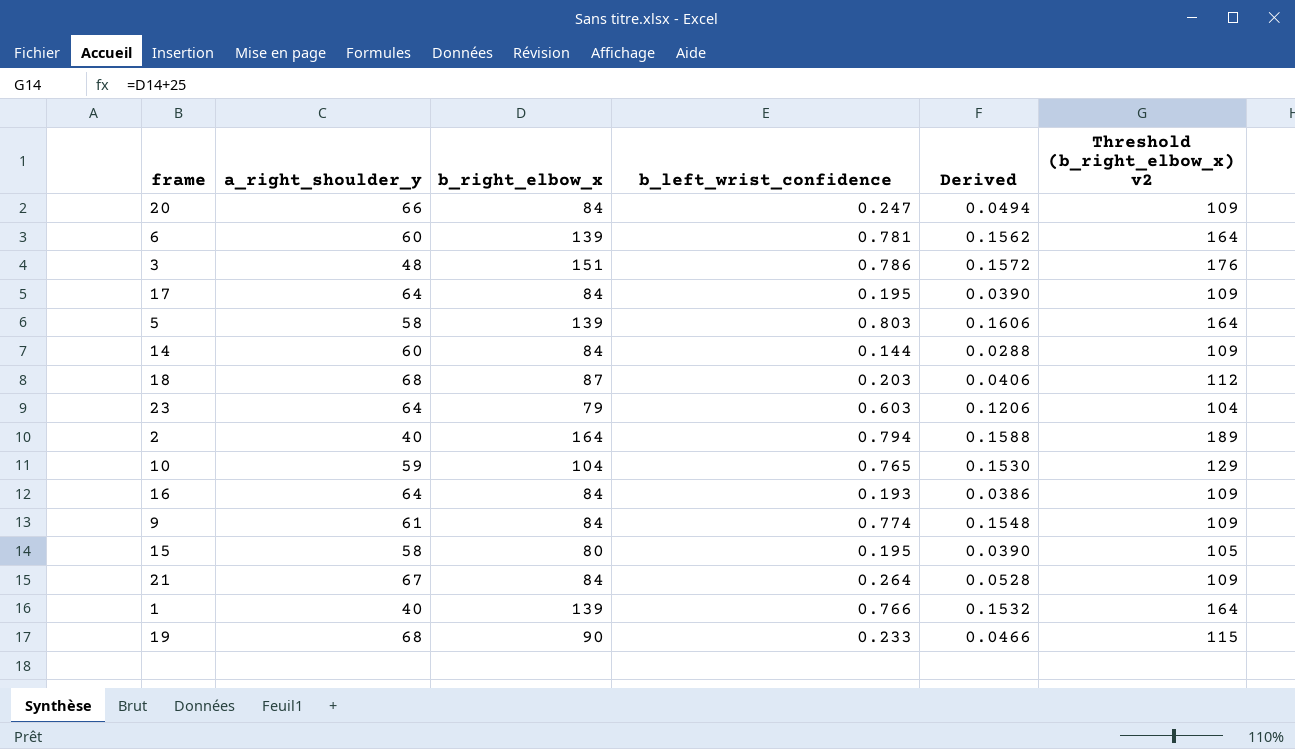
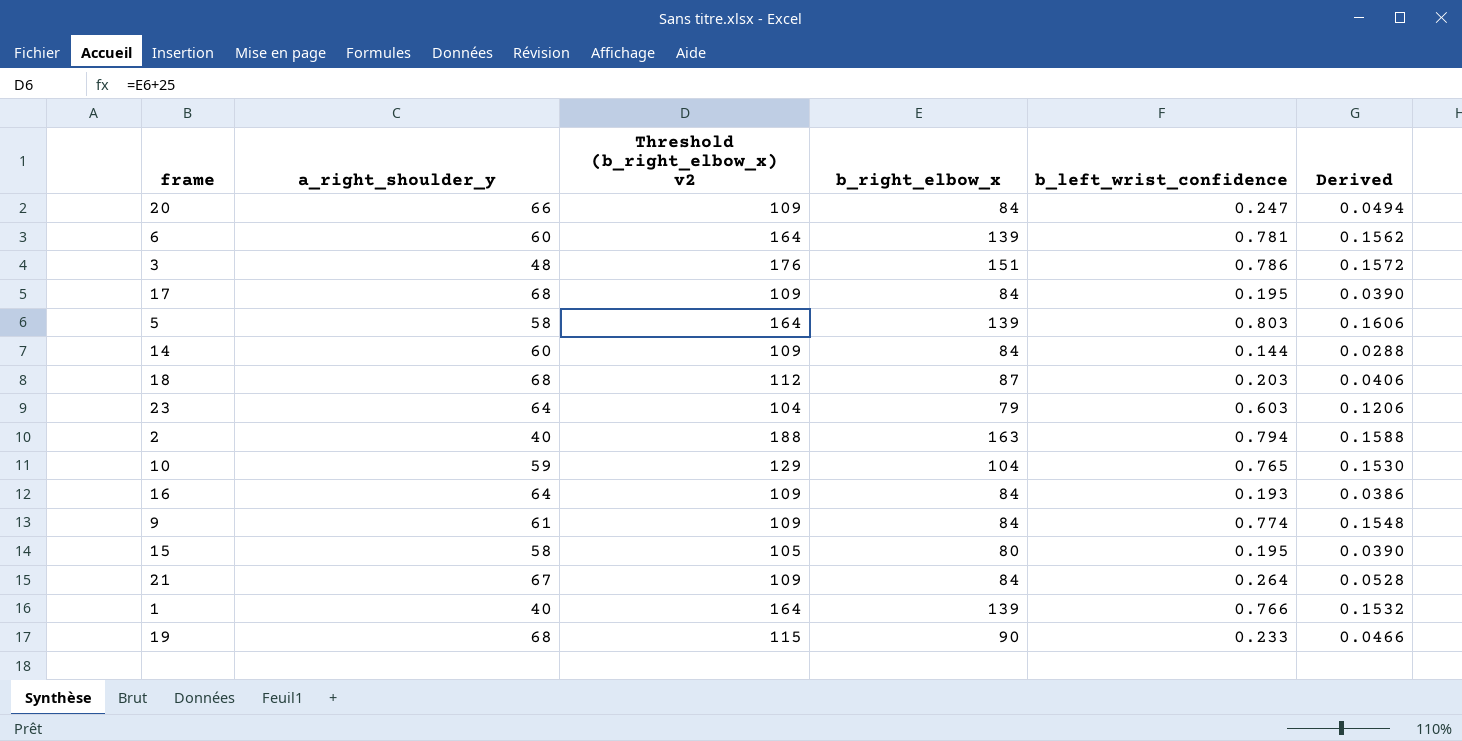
column Threshold (b_right_elbow_x) v2 | position: 6 -> 3
17 | a_right_shoulder_y: 64 -> 68
2 | Threshold (b_right_elbow_x) v2: 189 -> 188
2 | b_right_elbow_x: 164 -> 163

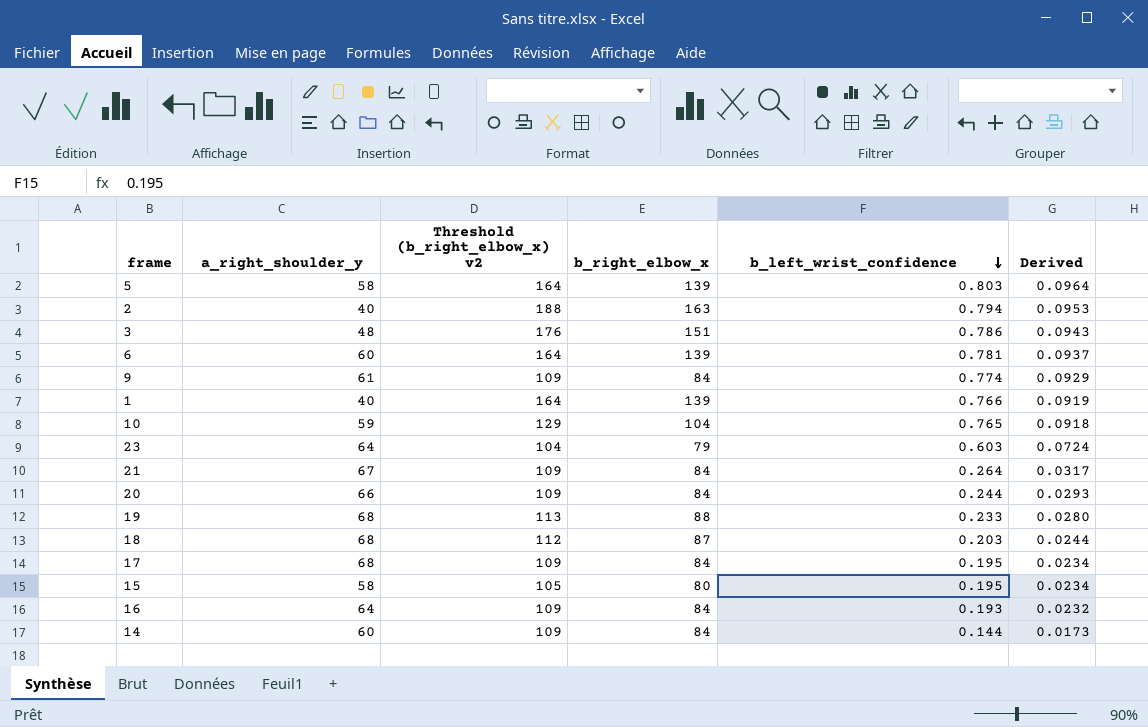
row order: none -> b_left_wrist_confidence descending
column Derived | formula: [b_left_wrist_confidence] * 0.2 -> [b_left_wrist_confidence] * 0.12
20 | b_left_wrist_confidence: 0.247 -> 0.244
19 | Threshold (b_right_elbow_x) v2: 115 -> 113
19 | b_right_elbow_x: 90 -> 88

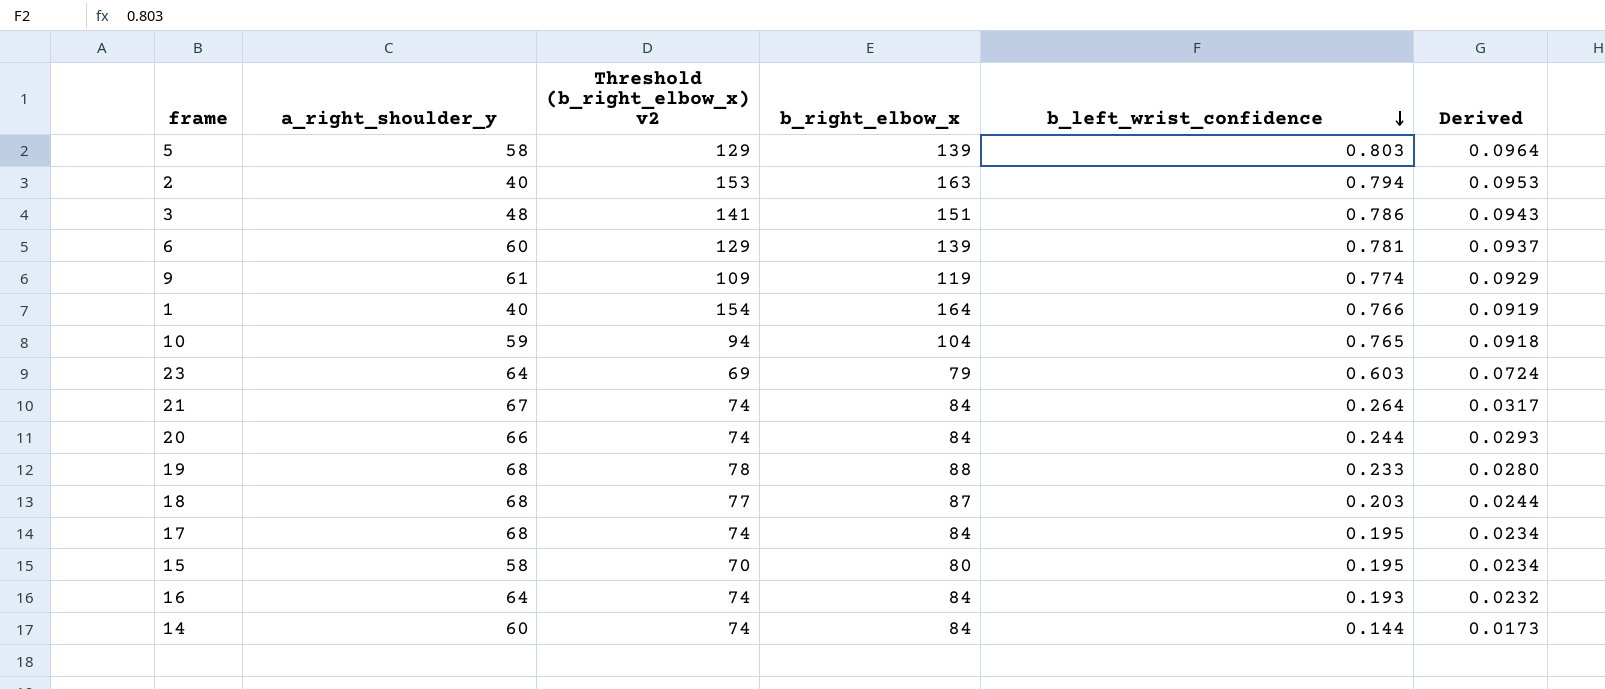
column Threshold (b_right_elbow_x) v2 | formula: [b_right_elbow_x] + 25 -> [b_right_elbow_x] - 10
9 | b_right_elbow_x: 84 -> 119
1 | b_right_elbow_x: 139 -> 164

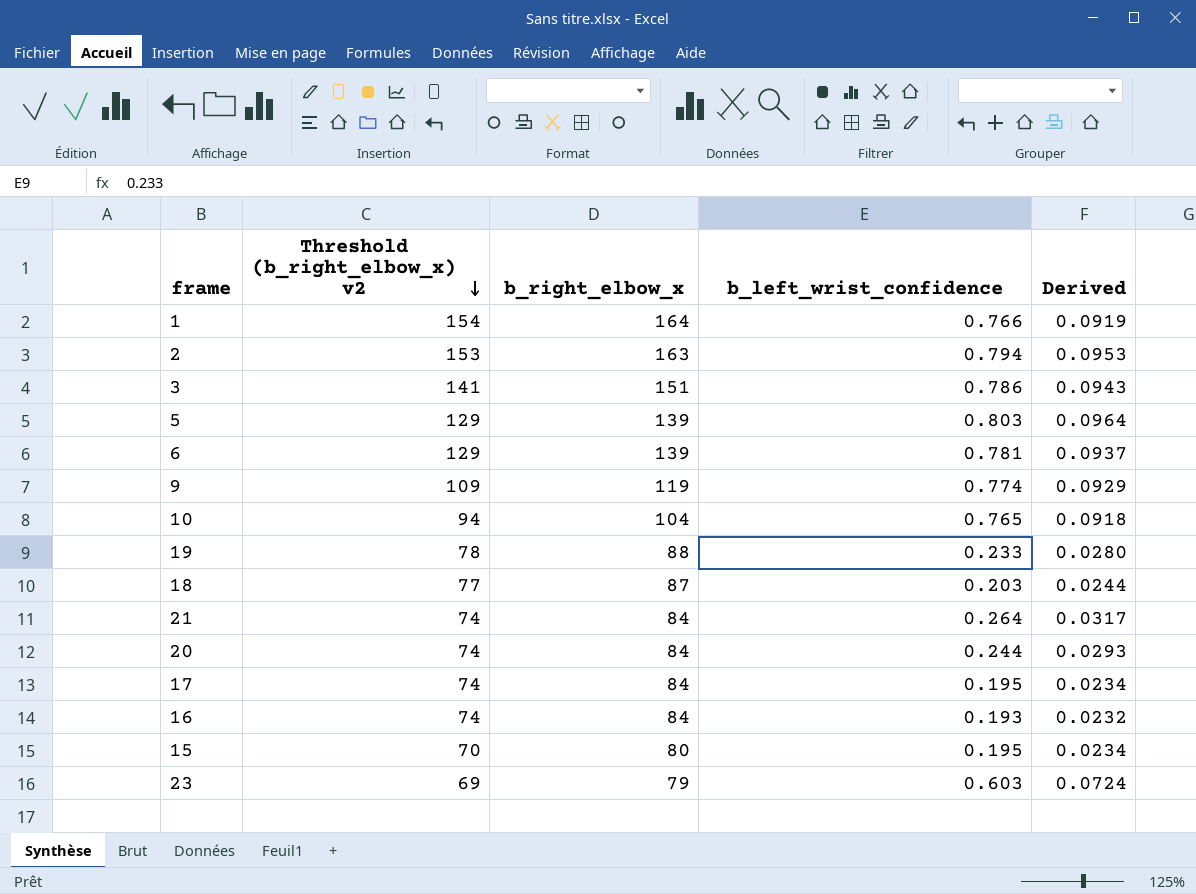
row order: b_left_wrist_confidence descending -> Threshold (b_right_elbow_x) v2 descending
column a_right_shoulder_y | position: 2 -> none
row 14: 60 | 74 | 84 | 0.144 | 0.0173 -> none

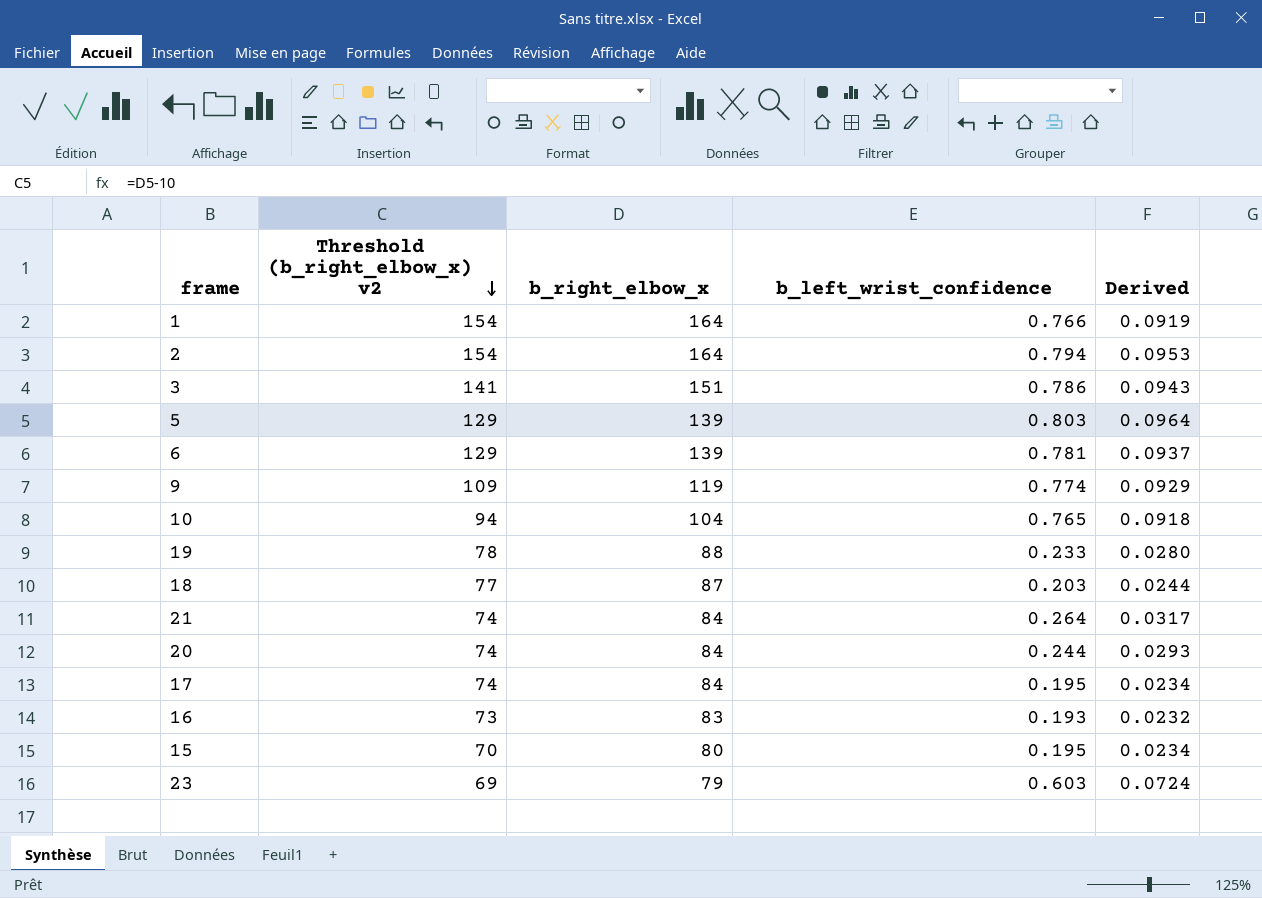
2 | Threshold (b_right_elbow_x) v2: 153 -> 154
2 | b_right_elbow_x: 163 -> 164
16 | Threshold (b_right_elbow_x) v2: 74 -> 73
16 | b_right_elbow_x: 84 -> 83

